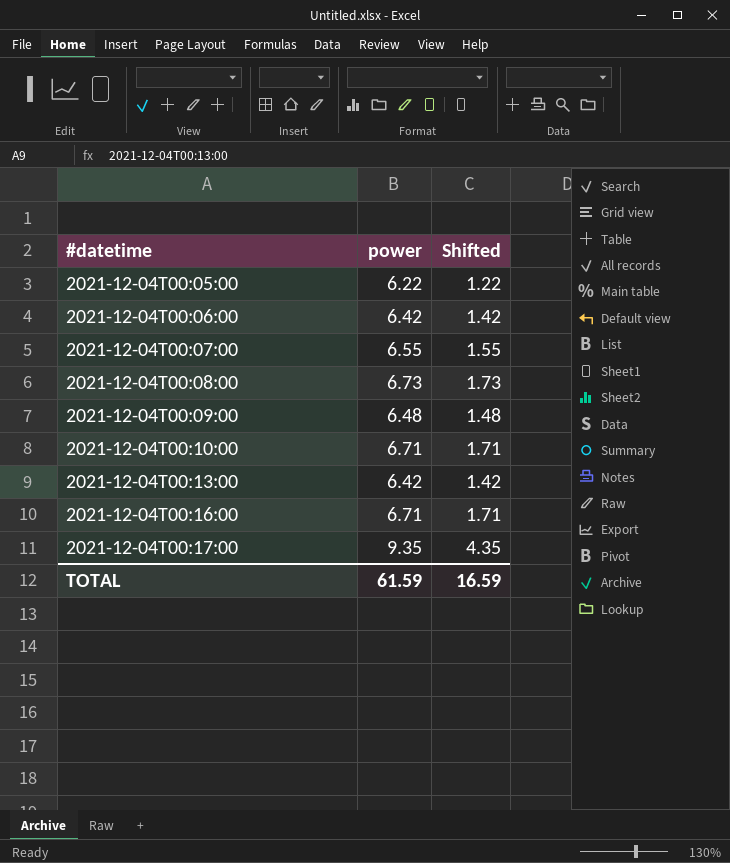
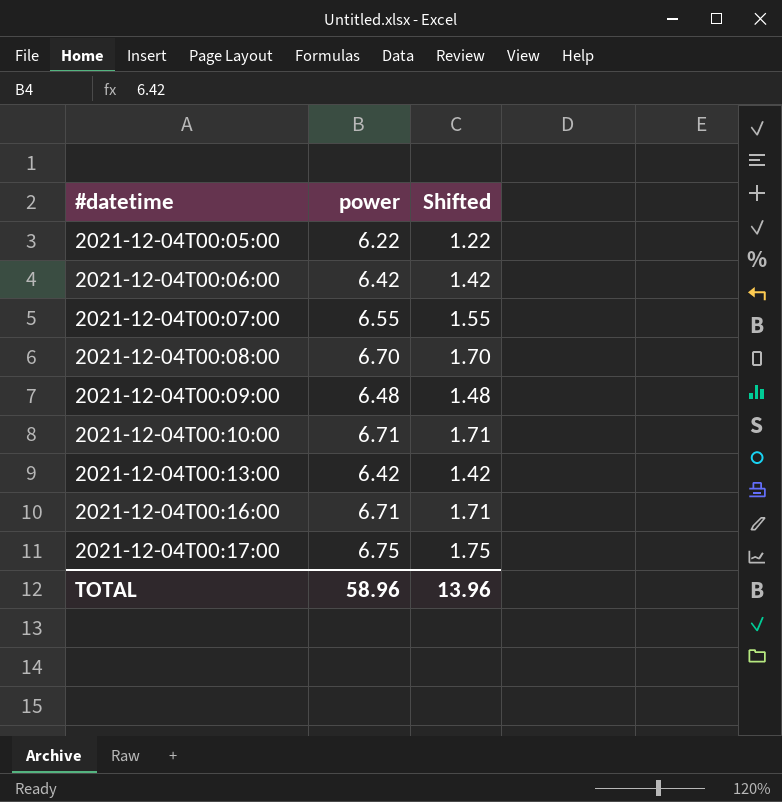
2021-12-04T00:08:00 | power: 6.73 -> 6.70
2021-12-04T00:08:00 | Shifted: 1.73 -> 1.70
2021-12-04T00:17:00 | power: 9.35 -> 6.75
2021-12-04T00:17:00 | Shifted: 4.35 -> 1.75
TOTAL | power: 61.59 -> 58.96
TOTAL | Shifted: 16.59 -> 13.96

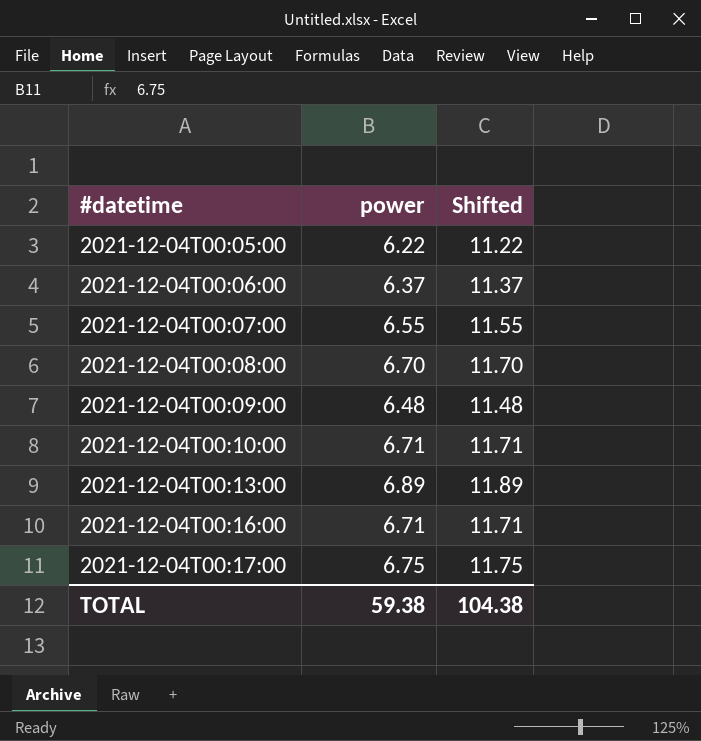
column Shifted | formula: [power] - 5 -> [power] + 5
2021-12-04T00:06:00 | power: 6.42 -> 6.37
2021-12-04T00:13:00 | power: 6.42 -> 6.89
TOTAL | power: 58.96 -> 59.38
TOTAL | Shifted: 13.96 -> 104.38

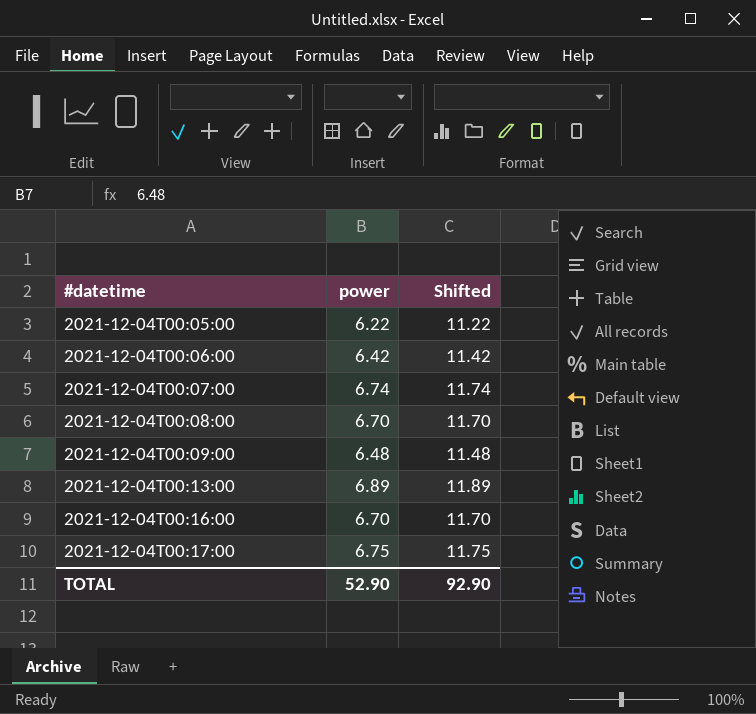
row 2021-12-04T00:10:00: 6.71 | 11.71 -> none
2021-12-04T00:06:00 | power: 6.37 -> 6.42
2021-12-04T00:06:00 | Shifted: 11.37 -> 11.42
2021-12-04T00:07:00 | power: 6.55 -> 6.74
2021-12-04T00:07:00 | Shifted: 11.55 -> 11.74
2021-12-04T00:16:00 | power: 6.71 -> 6.70
2021-12-04T00:16:00 | Shifted: 11.71 -> 11.70
TOTAL | power: 59.38 -> 52.90
TOTAL | Shifted: 104.38 -> 92.90

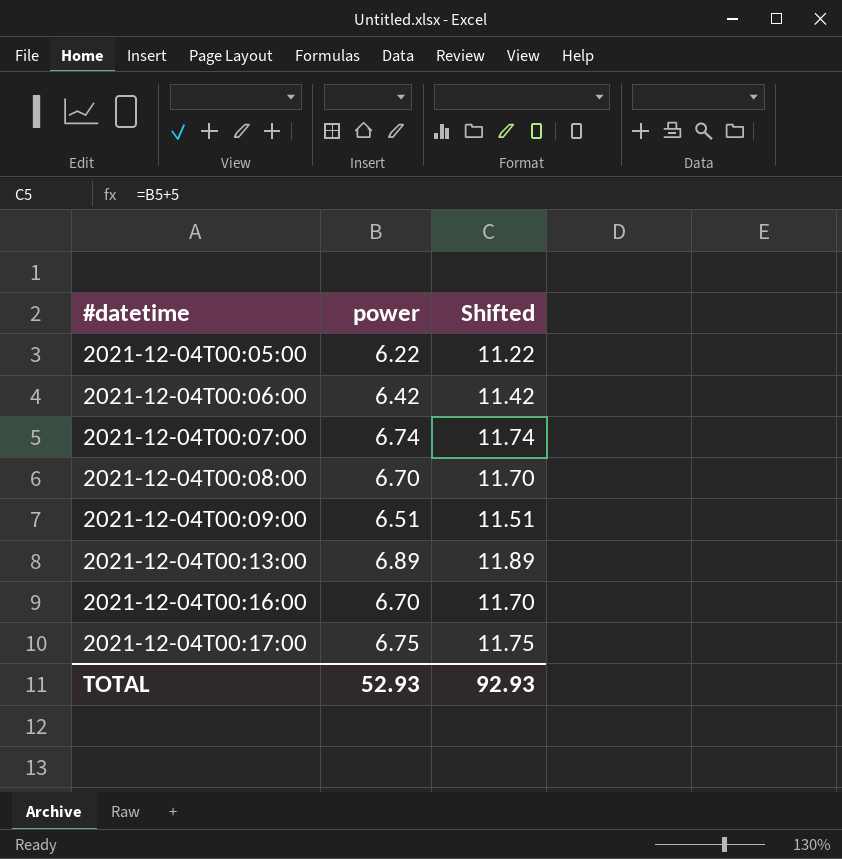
2021-12-04T00:09:00 | power: 6.48 -> 6.51
2021-12-04T00:09:00 | Shifted: 11.48 -> 11.51
TOTAL | power: 52.90 -> 52.93
TOTAL | Shifted: 92.90 -> 92.93

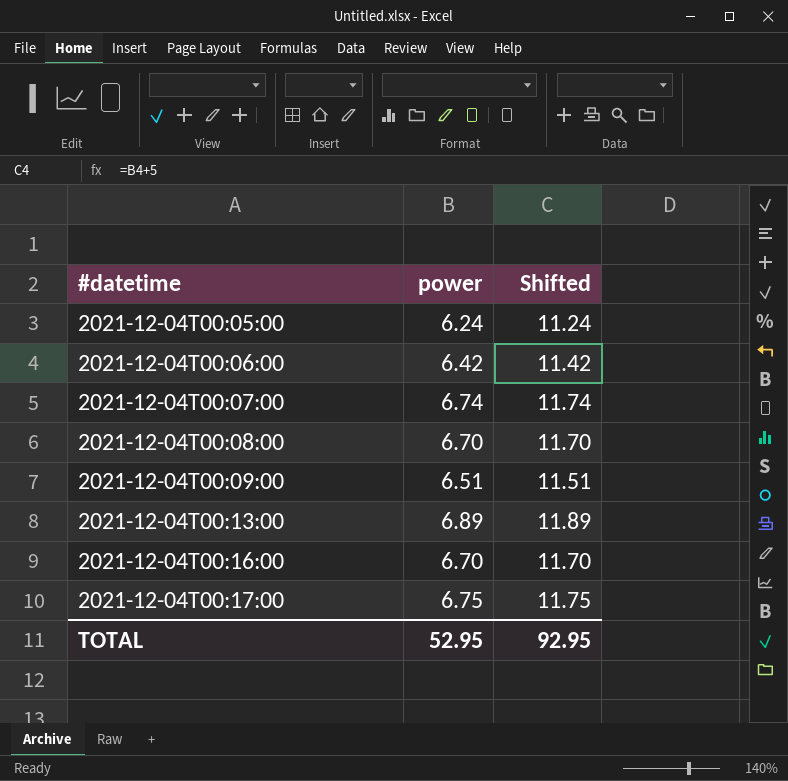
2021-12-04T00:05:00 | power: 6.22 -> 6.24
2021-12-04T00:05:00 | Shifted: 11.22 -> 11.24
TOTAL | power: 52.93 -> 52.95
TOTAL | Shifted: 92.93 -> 92.95

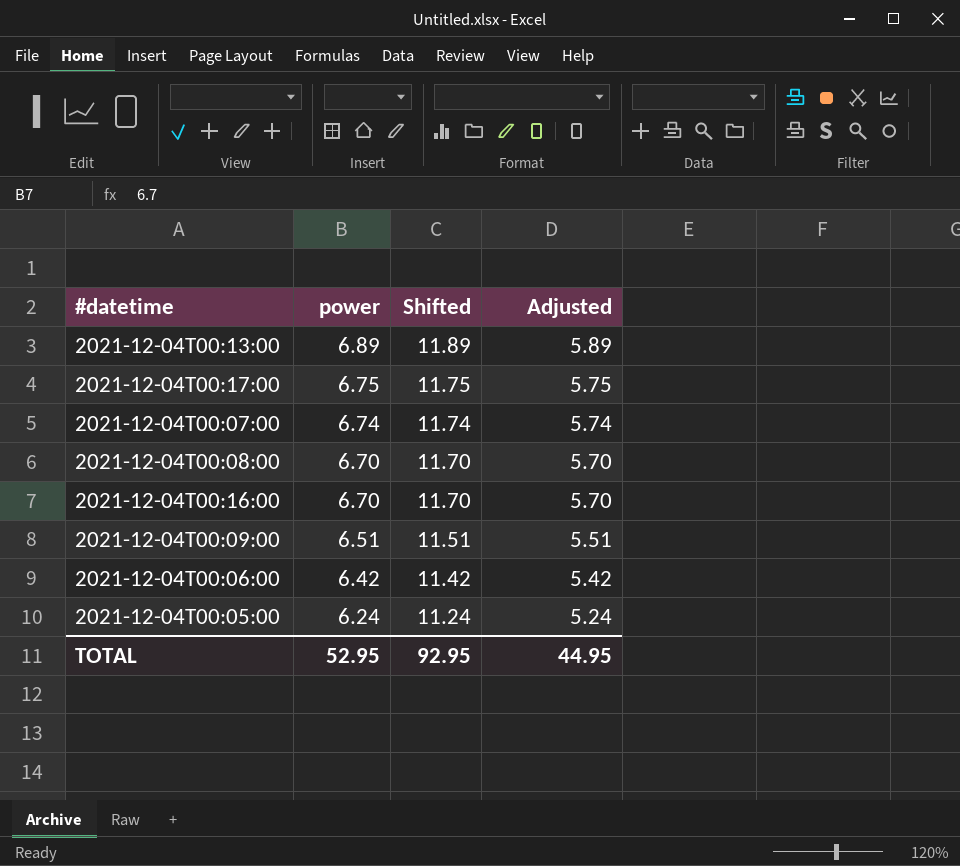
row order: #datetime ascending -> power descending
column Adjusted | formula: none -> [power] - 1

